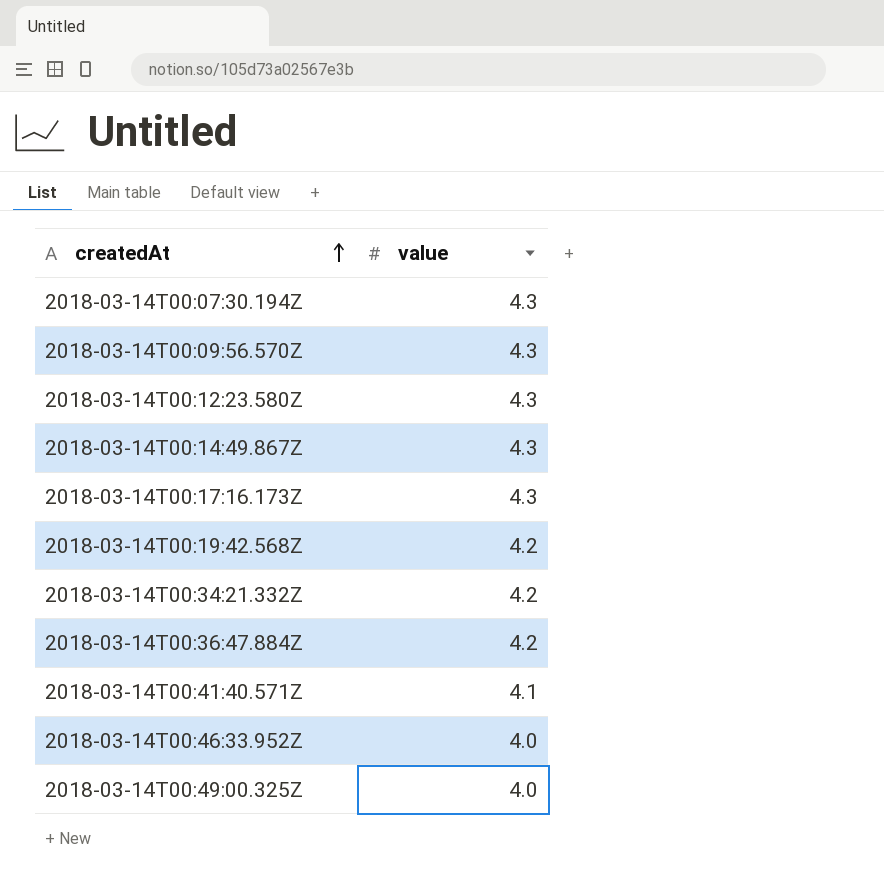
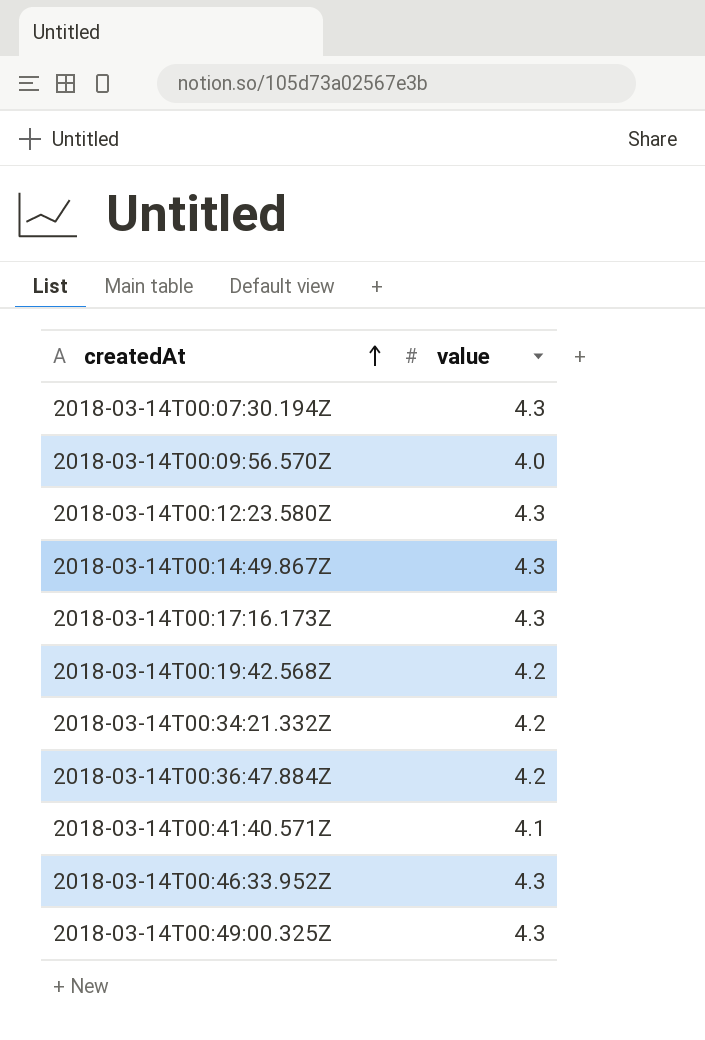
2018-03-14T00:09:56.570Z | value: 4.3 -> 4.0
2018-03-14T00:46:33.952Z | value: 4.0 -> 4.3
2018-03-14T00:49:00.325Z | value: 4.0 -> 4.3

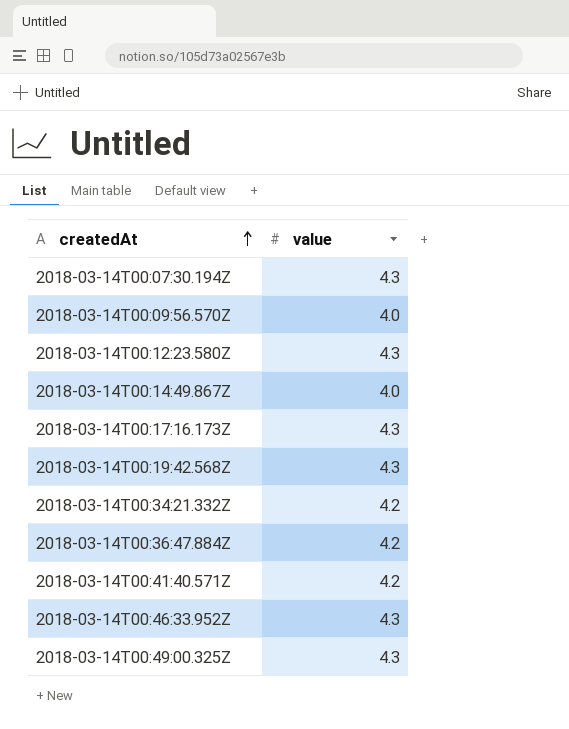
2018-03-14T00:14:49.867Z | value: 4.3 -> 4.0
2018-03-14T00:19:42.568Z | value: 4.2 -> 4.3
2018-03-14T00:41:40.571Z | value: 4.1 -> 4.2

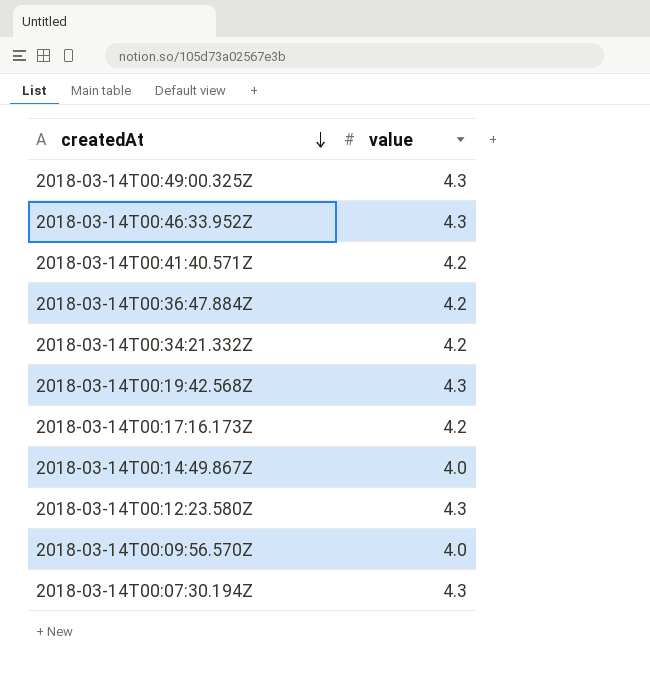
row order: createdAt ascending -> createdAt descending
2018-03-14T00:17:16.173Z | value: 4.3 -> 4.2

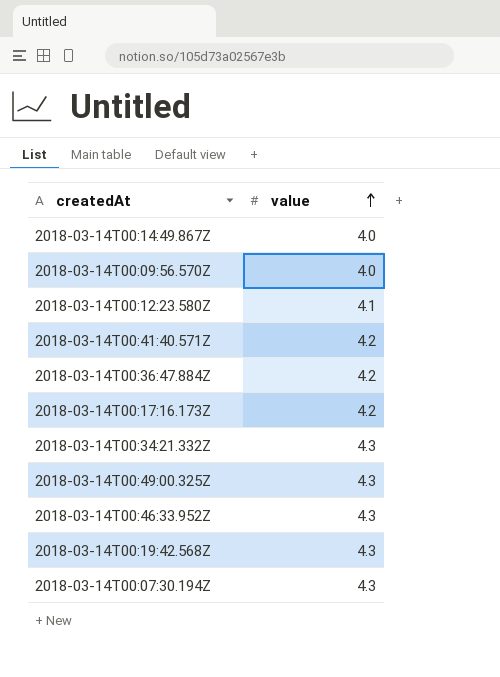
row order: createdAt descending -> value ascending
2018-03-14T00:12:23.580Z | value: 4.3 -> 4.1
2018-03-14T00:34:21.332Z | value: 4.2 -> 4.3

